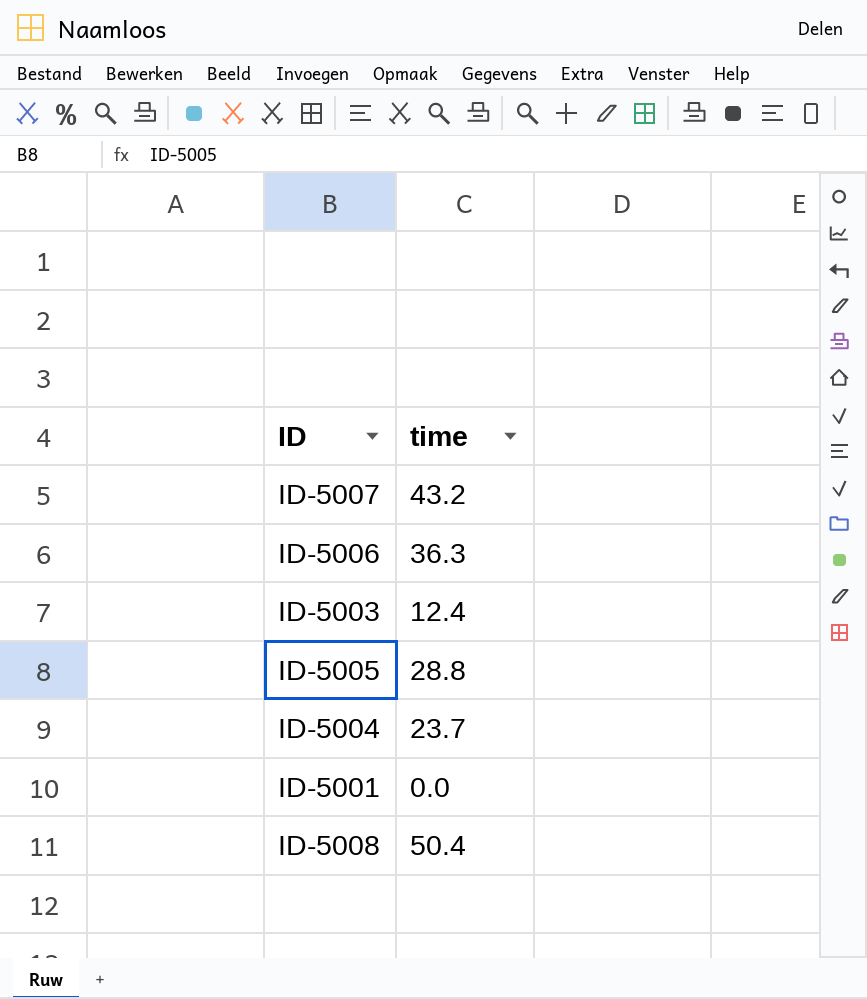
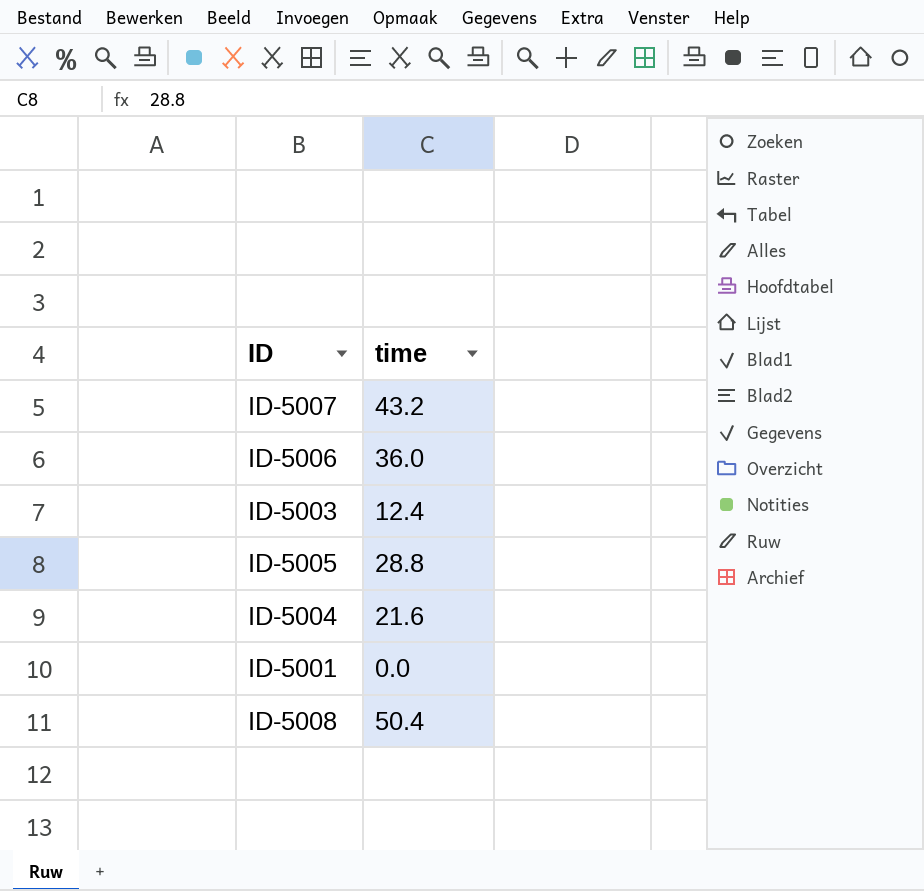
ID-5006 | time: 36.3 -> 36.0
ID-5004 | time: 23.7 -> 21.6

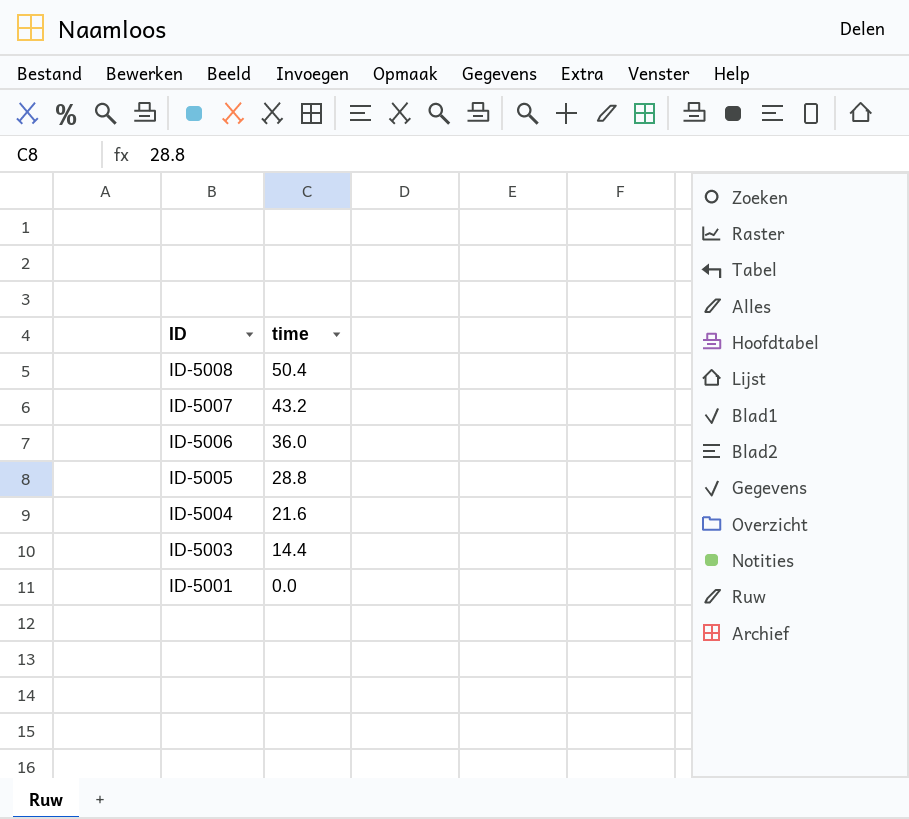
row order: none -> ID descending
ID-5003 | time: 12.4 -> 14.4

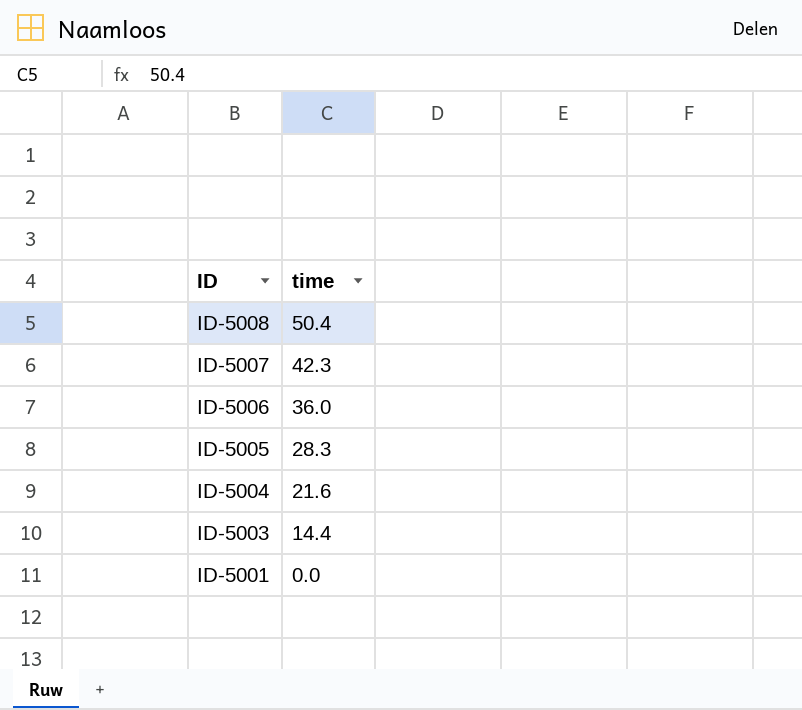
ID-5007 | time: 43.2 -> 42.3
ID-5005 | time: 28.8 -> 28.3

